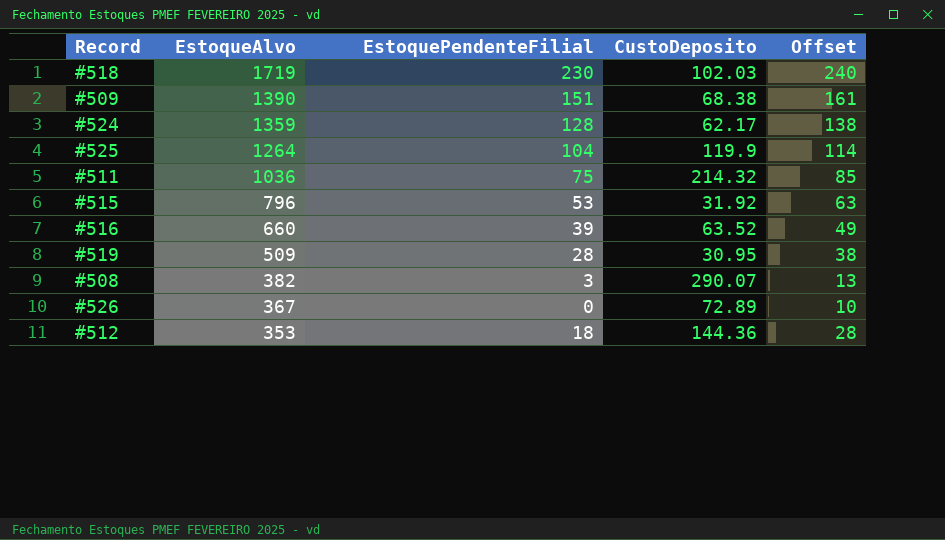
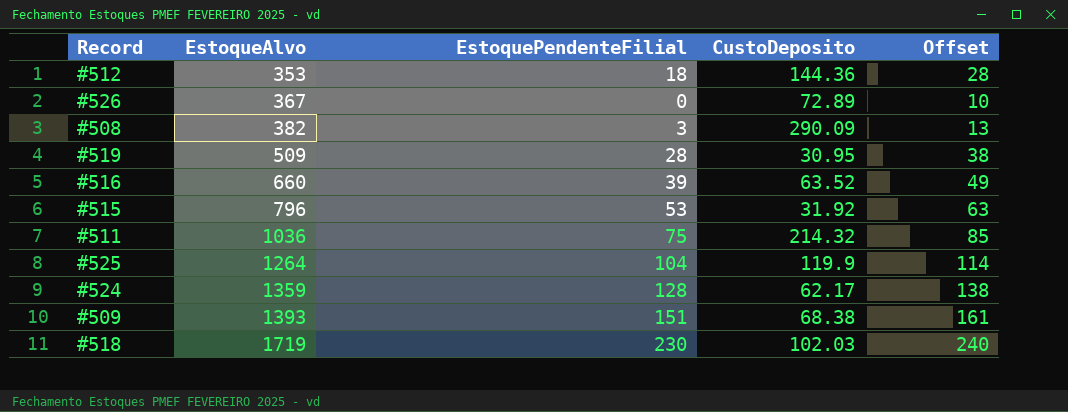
row order: EstoqueAlvo descending -> EstoqueAlvo ascending
#508 | CustoDeposito: 290.07 -> 290.09
#509 | EstoqueAlvo: 1390 -> 1393

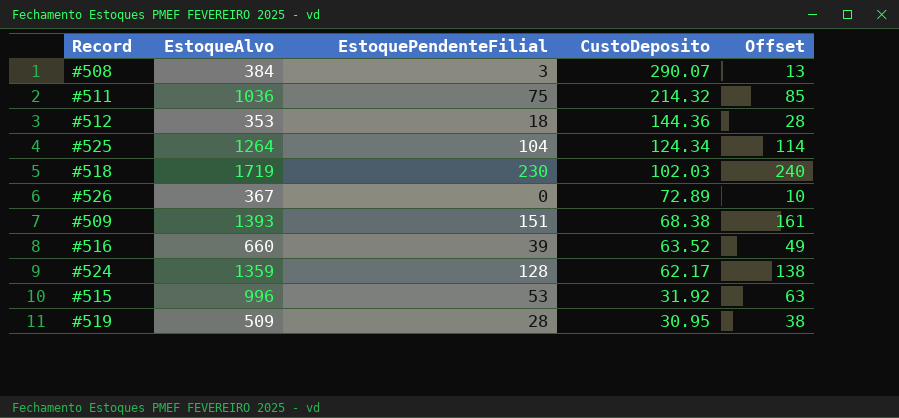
row order: EstoqueAlvo ascending -> CustoDeposito descending
#508 | EstoqueAlvo: 382 -> 384
#508 | CustoDeposito: 290.09 -> 290.07
#525 | CustoDeposito: 119.9 -> 124.34
#515 | EstoqueAlvo: 796 -> 996

